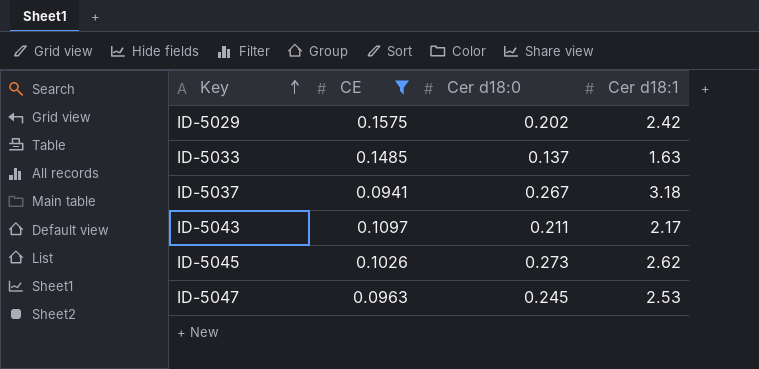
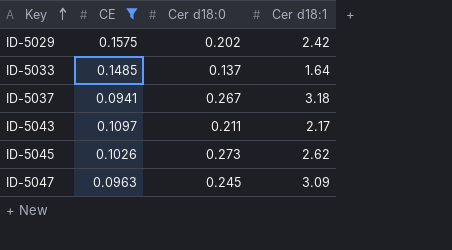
ID-5033 | Cer d18:1: 1.63 -> 1.64
ID-5047 | Cer d18:1: 2.53 -> 3.09

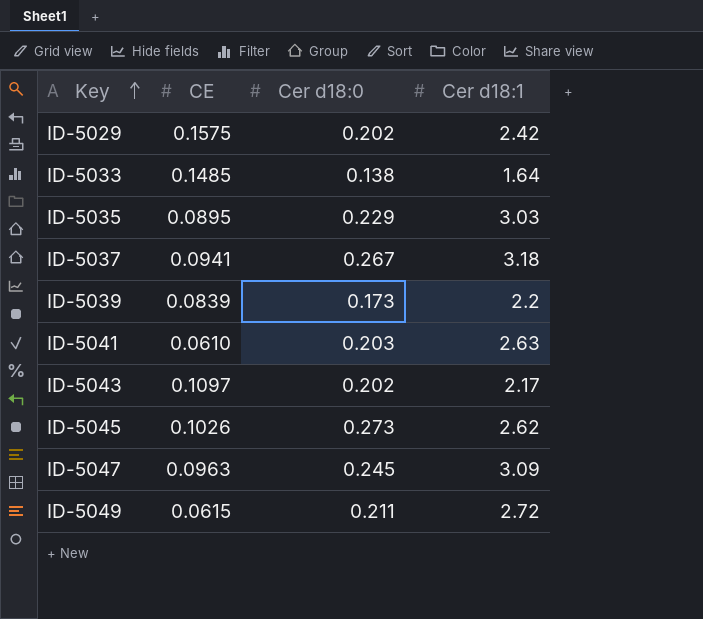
filter: CE >= 0.0941 -> none
ID-5033 | Cer d18:0: 0.137 -> 0.138
ID-5043 | Cer d18:0: 0.211 -> 0.202

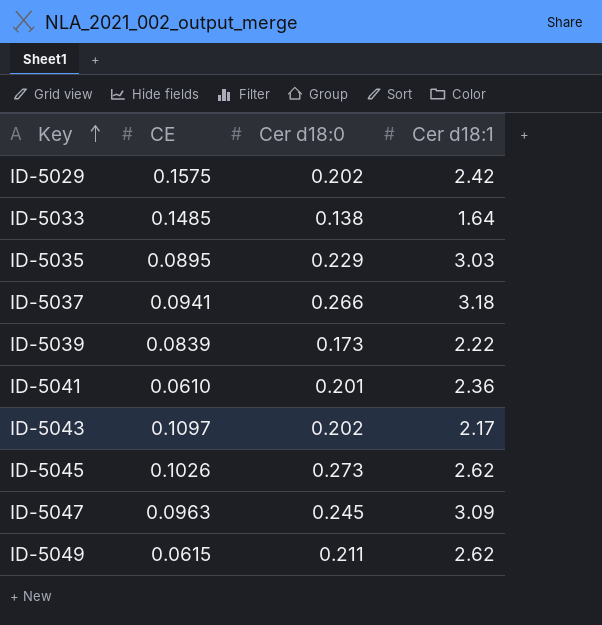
ID-5037 | Cer d18:0: 0.267 -> 0.266
ID-5039 | Cer d18:1: 2.2 -> 2.22
ID-5041 | Cer d18:0: 0.203 -> 0.201
ID-5041 | Cer d18:1: 2.63 -> 2.36
ID-5049 | Cer d18:1: 2.72 -> 2.62

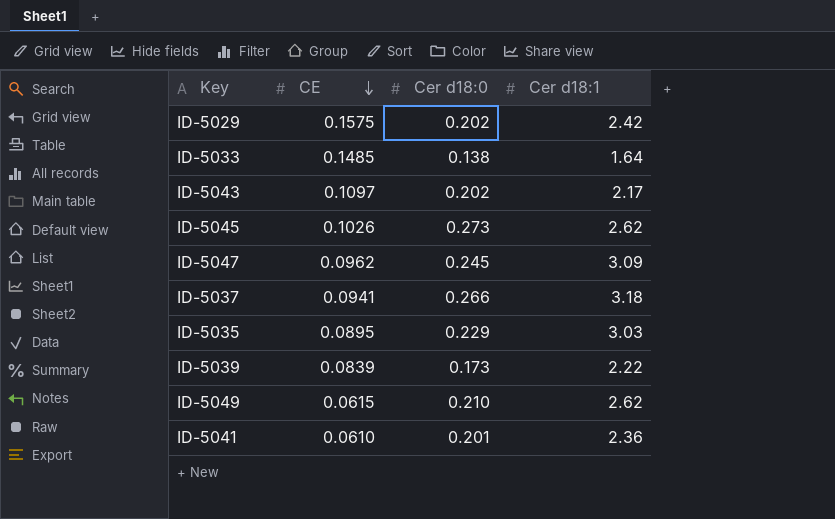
row order: Key ascending -> CE descending
ID-5047 | CE: 0.0963 -> 0.0962
ID-5049 | Cer d18:0: 0.211 -> 0.210

